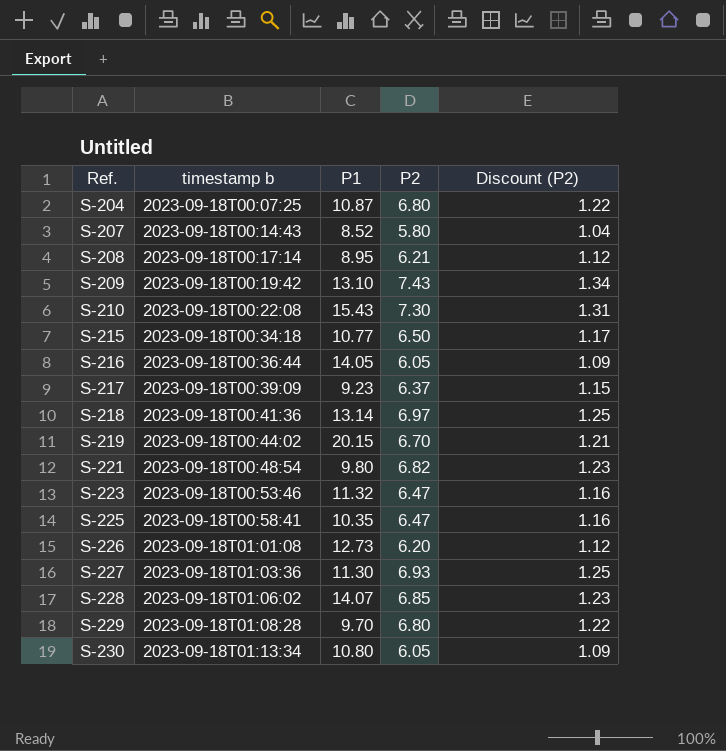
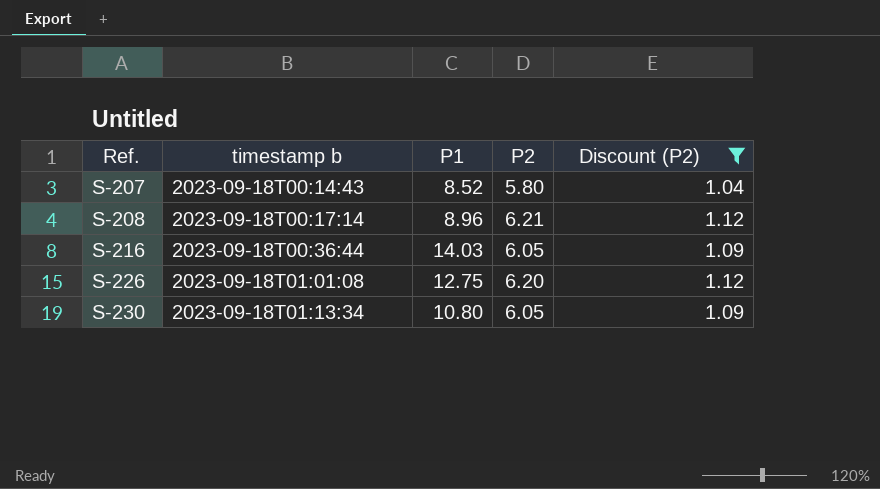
filter: none -> Discount (P2) <= 1.12
S-208 | P1: 8.95 -> 8.96
S-216 | P1: 14.05 -> 14.03
S-226 | P1: 12.73 -> 12.75

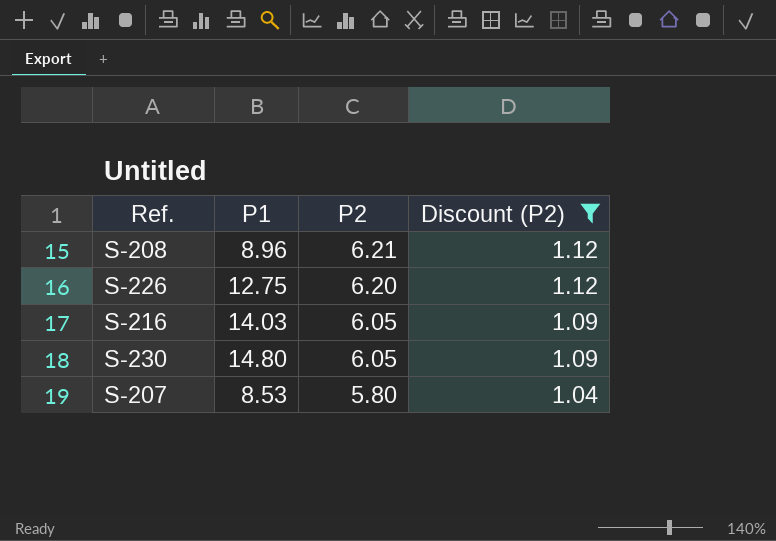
row order: Ref. ascending -> P2 descending
column timestamp b | position: 2 -> none
S-230 | P1: 10.80 -> 14.80
S-207 | P1: 8.52 -> 8.53

